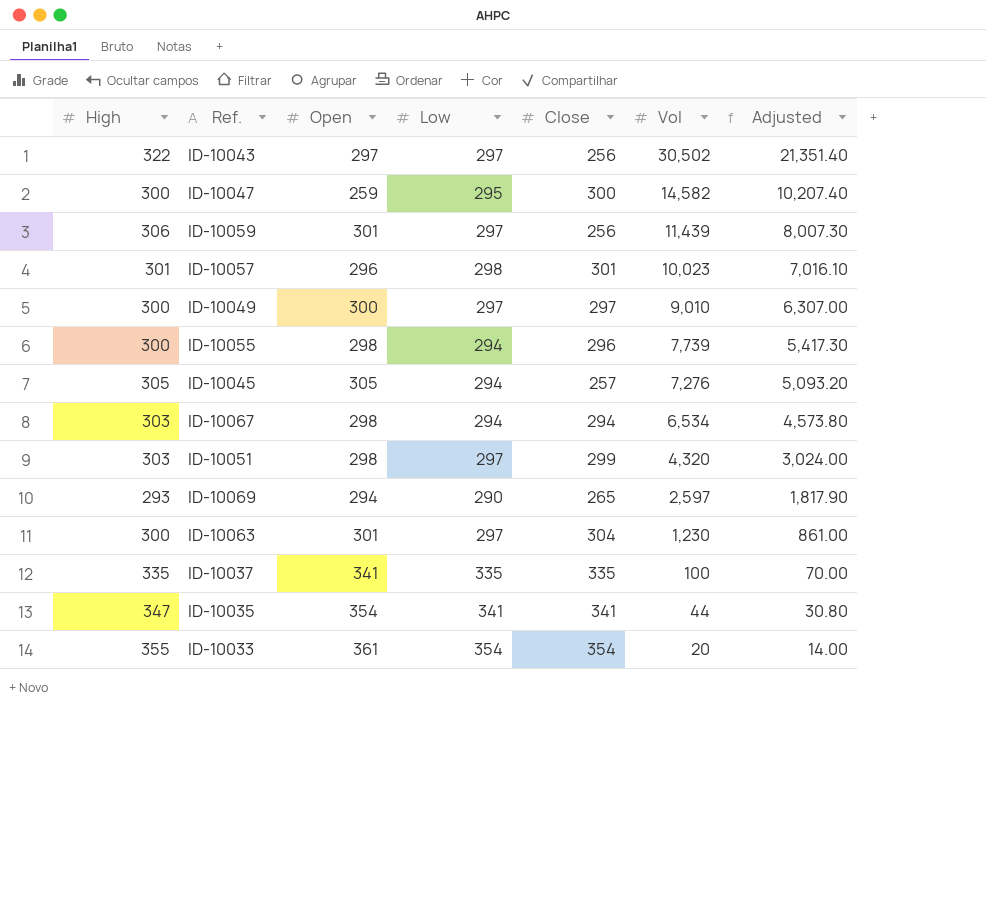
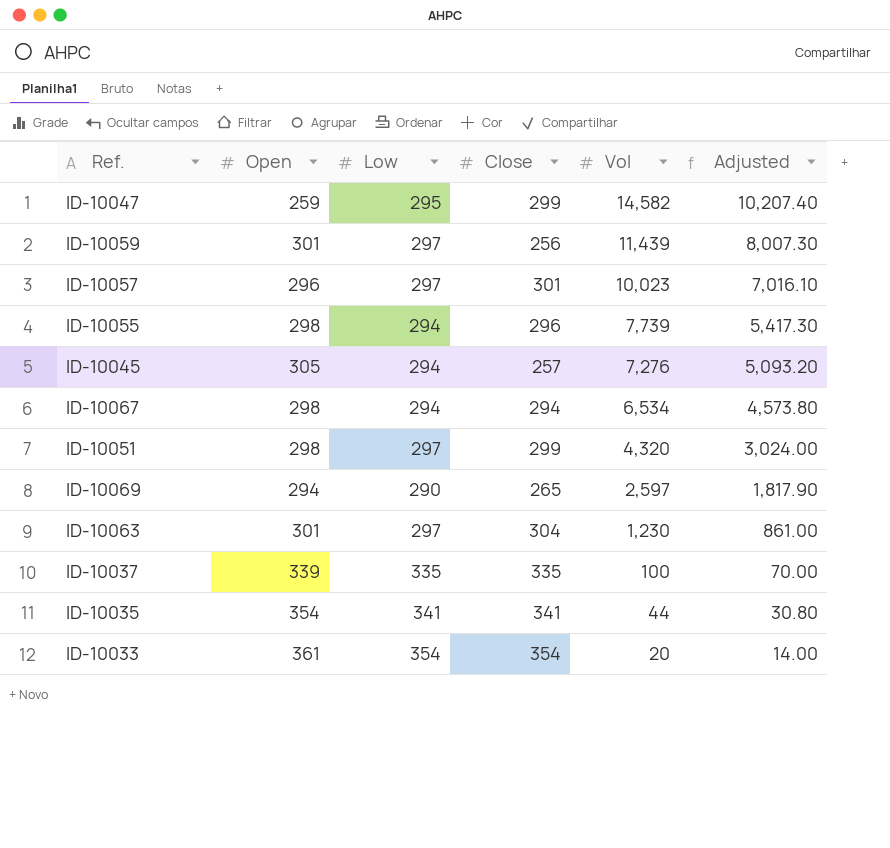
column High | position: 1 -> none
row ID-10043: 322 | 297 | 297 | 256 | 30,502 | 21,351.40 -> none
row ID-10049: 300 | 300 | 297 | 297 | 9,010 | 6,307.00 -> none
ID-10047 | Close: 300 -> 299
ID-10057 | Low: 298 -> 297
ID-10037 | Open: 341 -> 339

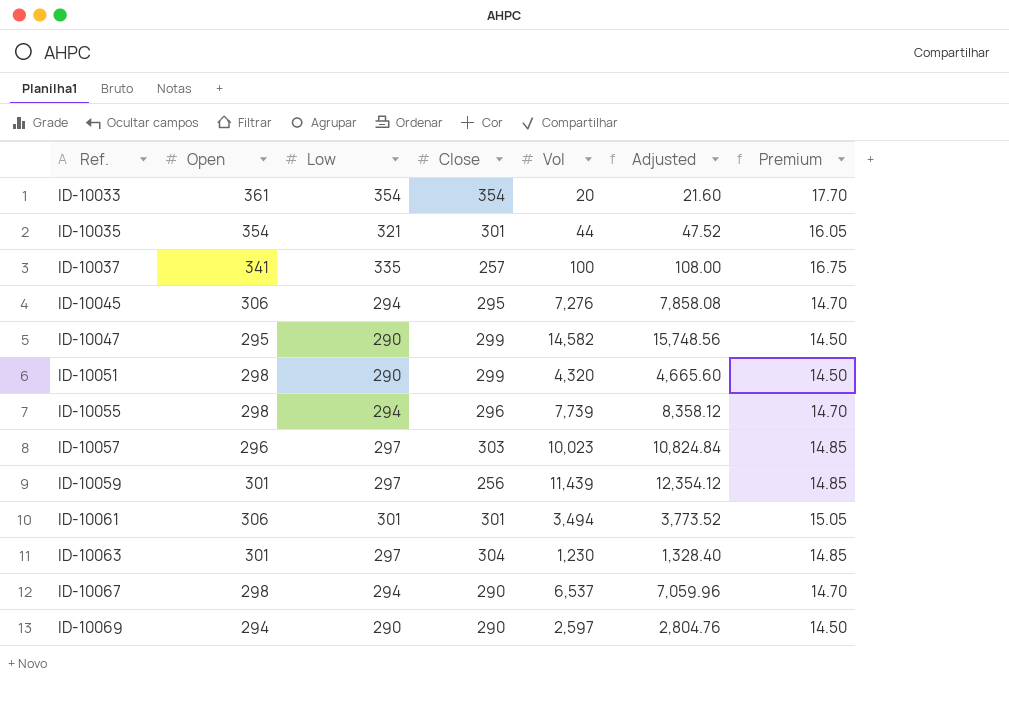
row order: Vol descending -> Ref. ascending
column Adjusted | formula: [Vol] * 0.7 -> [Vol] * 1.08
column Premium | formula: none -> [Low] * 0.05
ID-10035 | Low: 341 -> 321
ID-10035 | Close: 341 -> 301
ID-10037 | Open: 339 -> 341
ID-10037 | Close: 335 -> 257
ID-10045 | Open: 305 -> 306
ID-10045 | Close: 257 -> 295
ID-10047 | Open: 259 -> 295
ID-10047 | Low: 295 -> 290
ID-10051 | Low: 297 -> 290
ID-10057 | Close: 301 -> 303
row ID-10061: none -> 306 | 301 | 301 | 3,494 | 3,773.52 | 15.05
ID-10067 | Close: 294 -> 290
ID-10067 | Vol: 6,534 -> 6,537
ID-10069 | Close: 265 -> 290

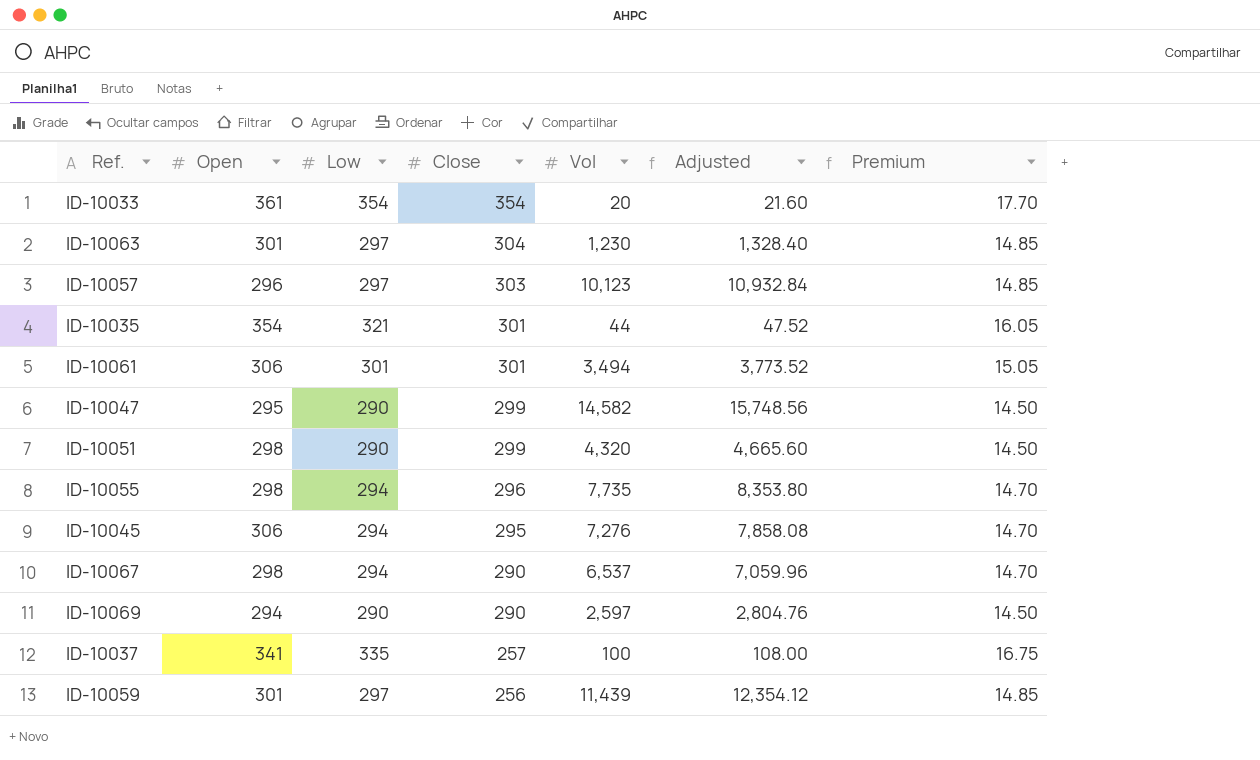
row order: Ref. ascending -> Close descending
ID-10057 | Vol: 10,023 -> 10,123
ID-10057 | Adjusted: 10,824.84 -> 10,932.84
ID-10055 | Vol: 7,739 -> 7,735
ID-10055 | Adjusted: 8,358.12 -> 8,353.80

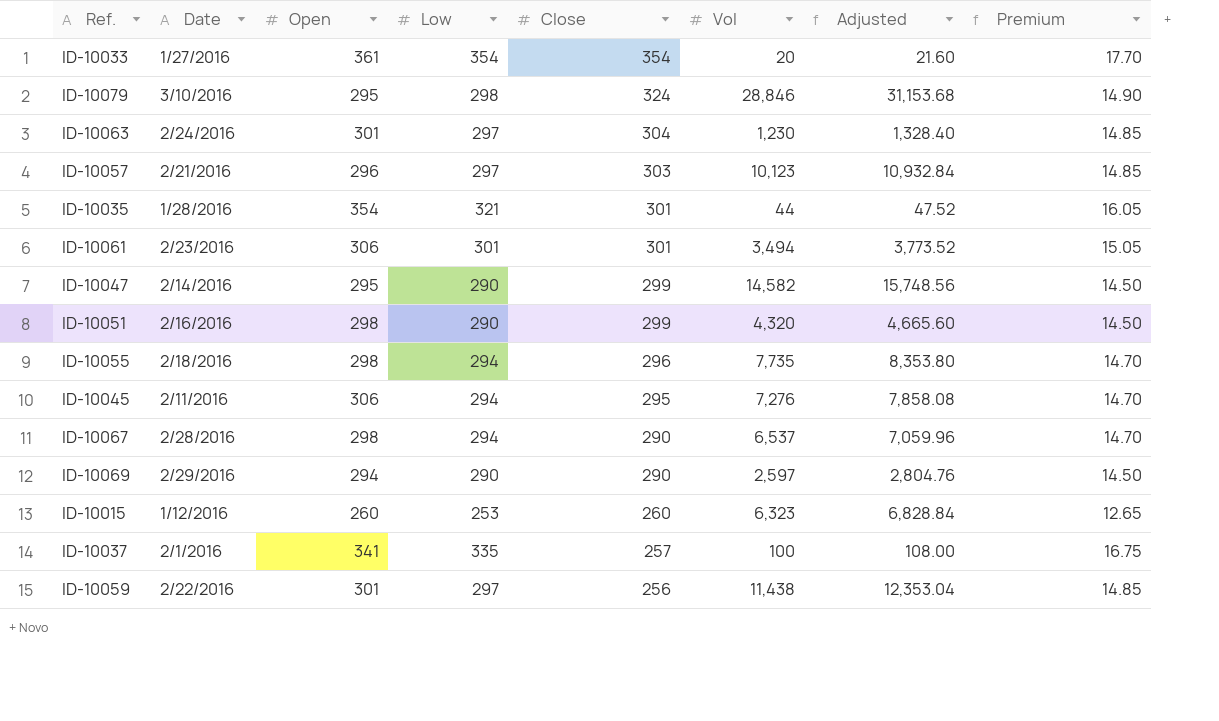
column Date | position: none -> 2
row ID-10079: none -> 3/10/2016 | 295 | 298 | 324 | 28,846 | 31,153.68 | 14.90
row ID-10015: none -> 1/12/2016 | 260 | 253 | 260 | 6,323 | 6,828.84 | 12.65
ID-10059 | Vol: 11,439 -> 11,438
ID-10059 | Adjusted: 12,354.12 -> 12,353.04

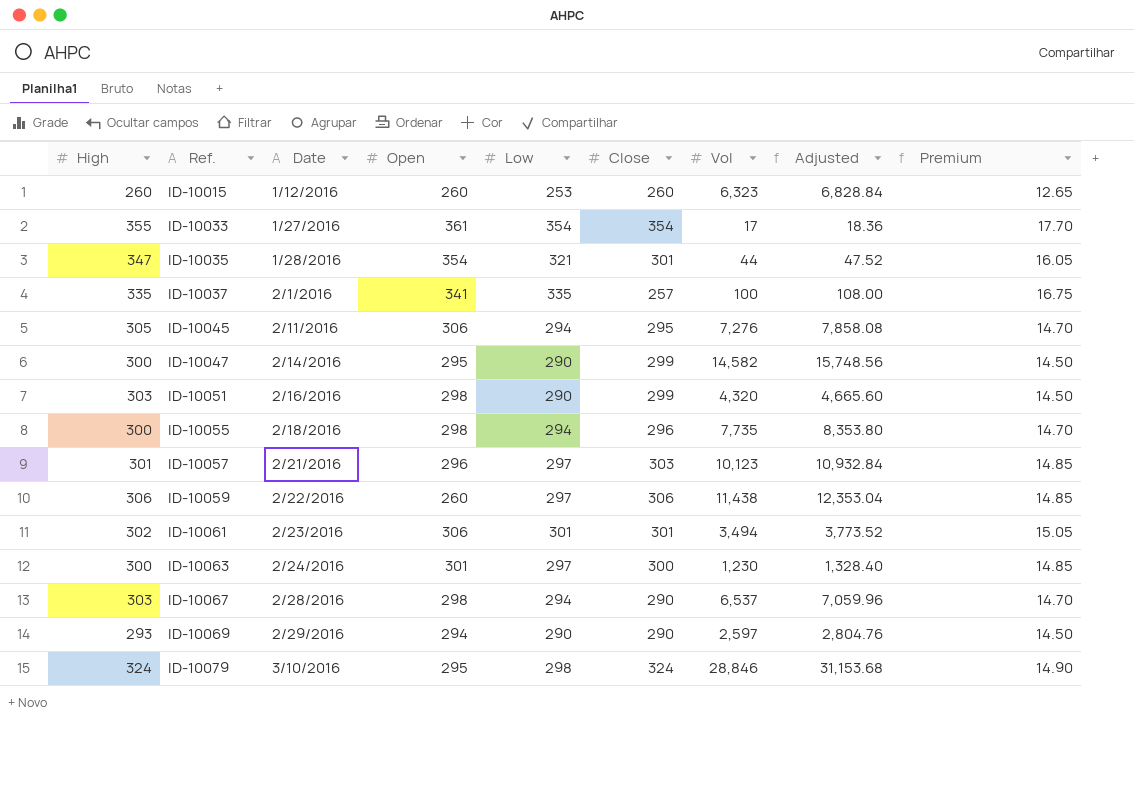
row order: Close descending -> Ref. ascending
column High | position: none -> 1
ID-10033 | Vol: 20 -> 17
ID-10033 | Adjusted: 21.60 -> 18.36
ID-10059 | Open: 301 -> 260
ID-10059 | Close: 256 -> 306
ID-10063 | Close: 304 -> 300

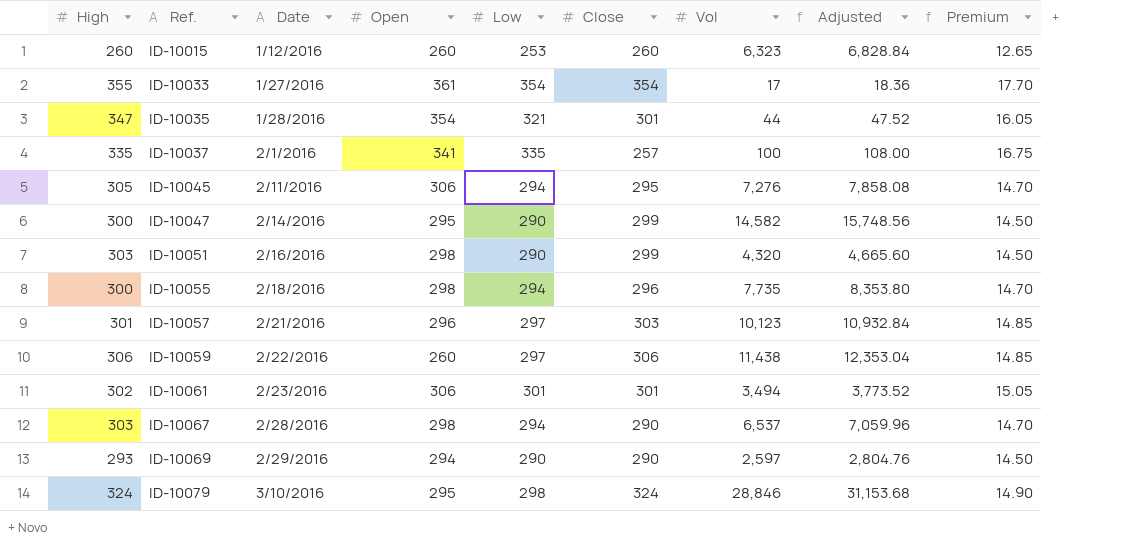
row ID-10063: 300 | 2/24/2016 | 301 | 297 | 300 | 1,230 | 1,328.40 | 14.85 -> none

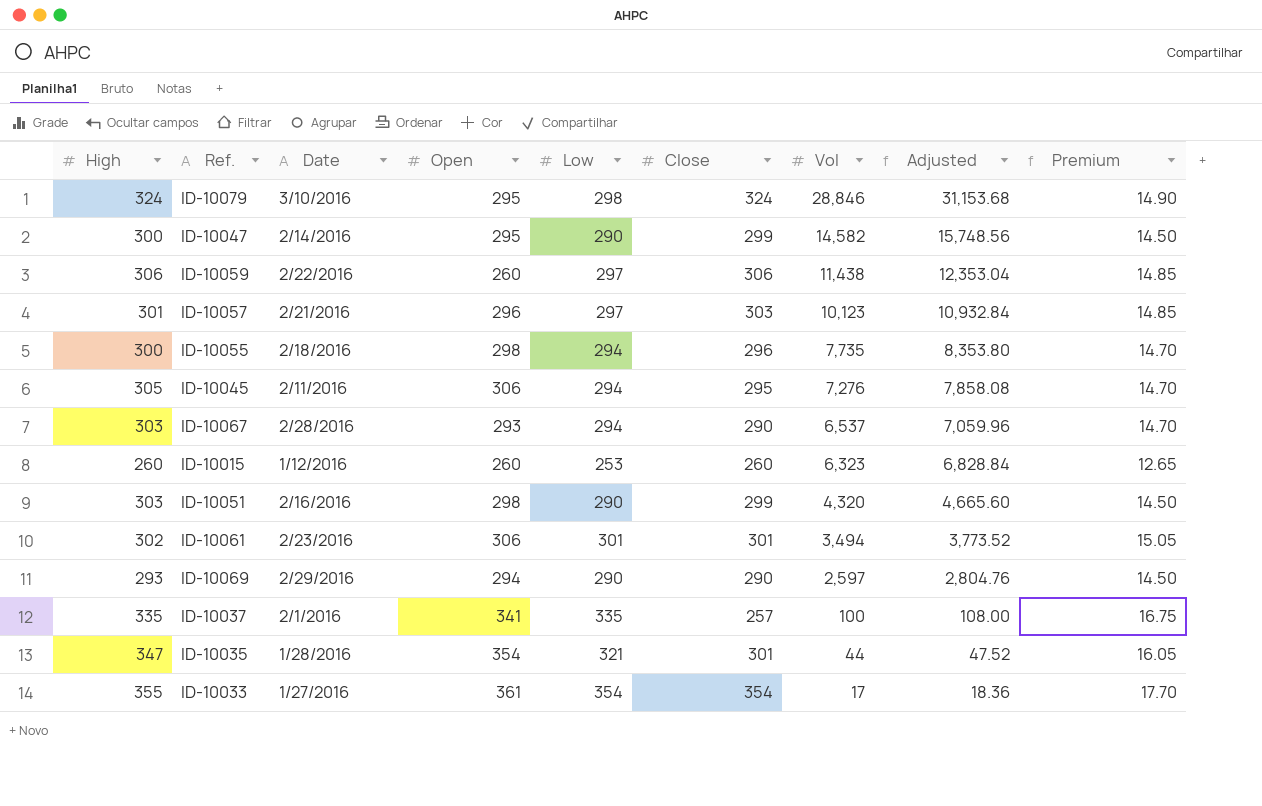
row order: Ref. ascending -> Vol descending
ID-10067 | Open: 298 -> 293

